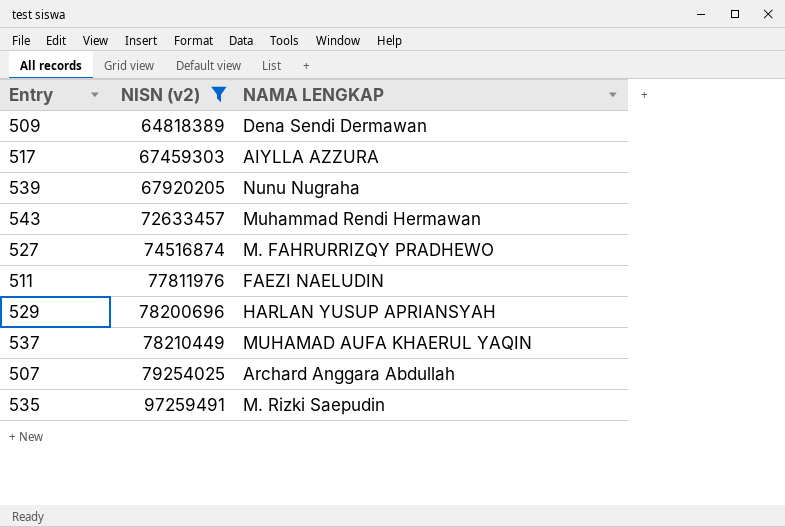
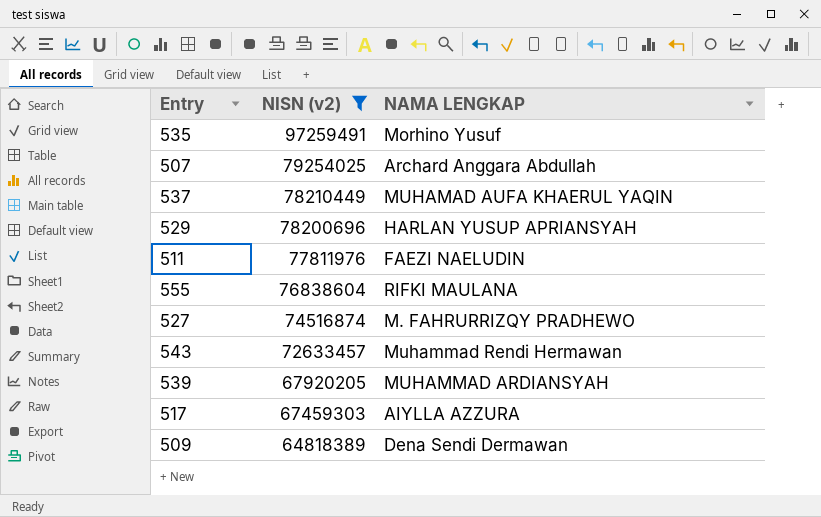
row order: NISN (v2) ascending -> NISN (v2) descending
535 | NAMA LENGKAP: M. Rizki Saepudin -> Morhino Yusuf
row 555: none -> 76838604 | RIFKI MAULANA
539 | NAMA LENGKAP: Nunu Nugraha -> MUHAMMAD ARDIANSYAH

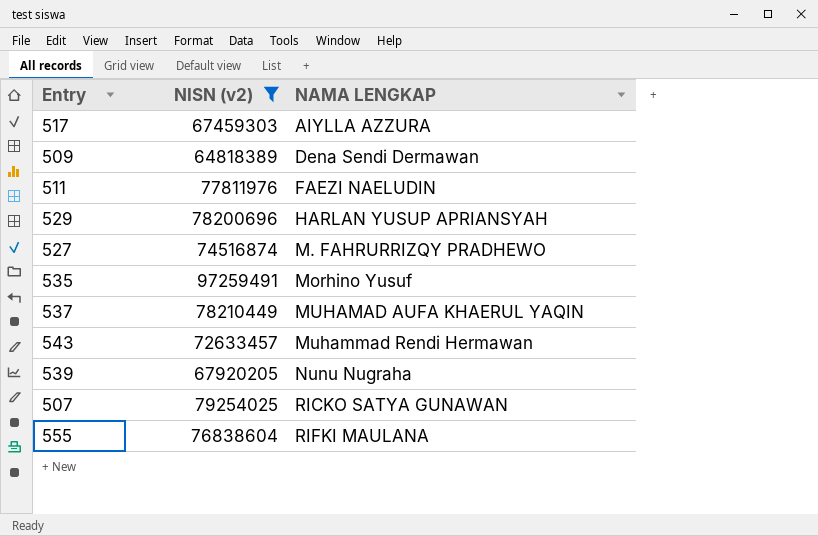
row order: NISN (v2) descending -> NAMA LENGKAP ascending
539 | NAMA LENGKAP: MUHAMMAD ARDIANSYAH -> Nunu Nugraha
507 | NAMA LENGKAP: Archard Anggara Abdullah -> RICKO SATYA GUNAWAN

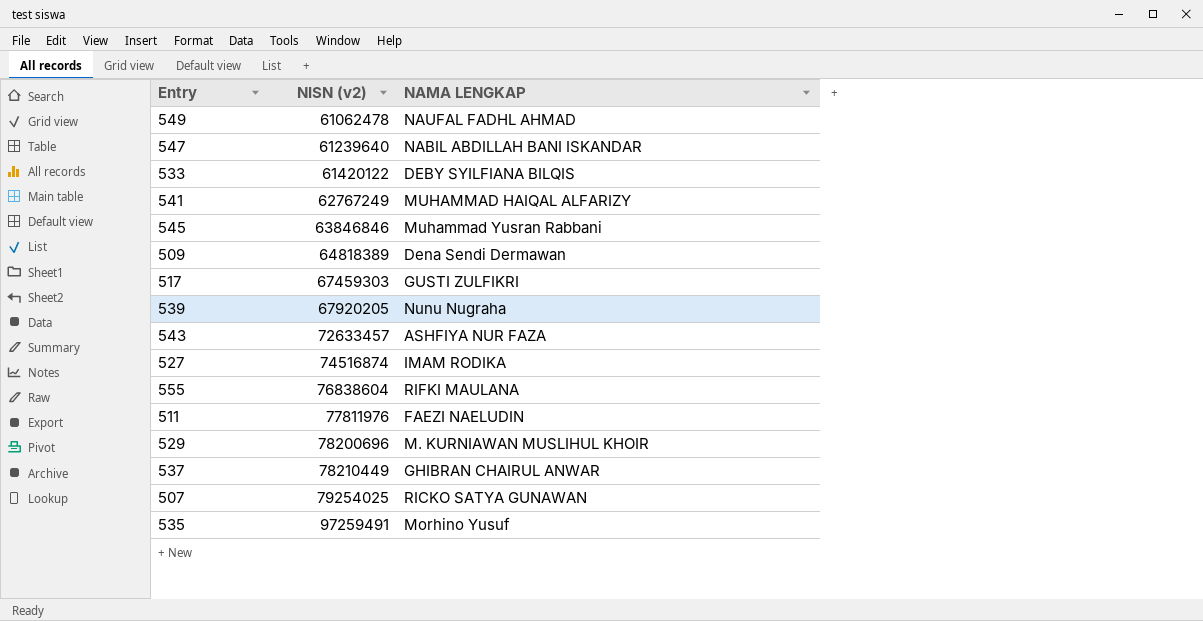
filter: NISN (v2) >= 64818389 -> none
row order: NAMA LENGKAP ascending -> NISN (v2) ascending
517 | NAMA LENGKAP: AIYLLA AZZURA -> GUSTI ZULFIKRI
543 | NAMA LENGKAP: Muhammad Rendi Hermawan -> ASHFIYA NUR FAZA
527 | NAMA LENGKAP: M. FAHRURRIZQY PRADHEWO -> IMAM RODIKA
529 | NAMA LENGKAP: HARLAN YUSUP APRIANSYAH -> M. KURNIAWAN MUSLIHUL KHOIR
537 | NAMA LENGKAP: MUHAMAD AUFA KHAERUL YAQIN -> GHIBRAN CHAIRUL ANWAR

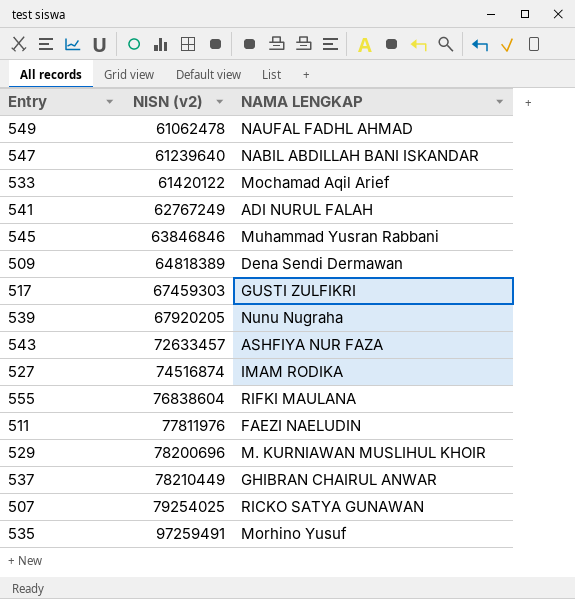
533 | NAMA LENGKAP: DEBY SYILFIANA BILQIS -> Mochamad Aqil Arief
541 | NAMA LENGKAP: MUHAMMAD HAIQAL ALFARIZY -> ADI NURUL FALAH

